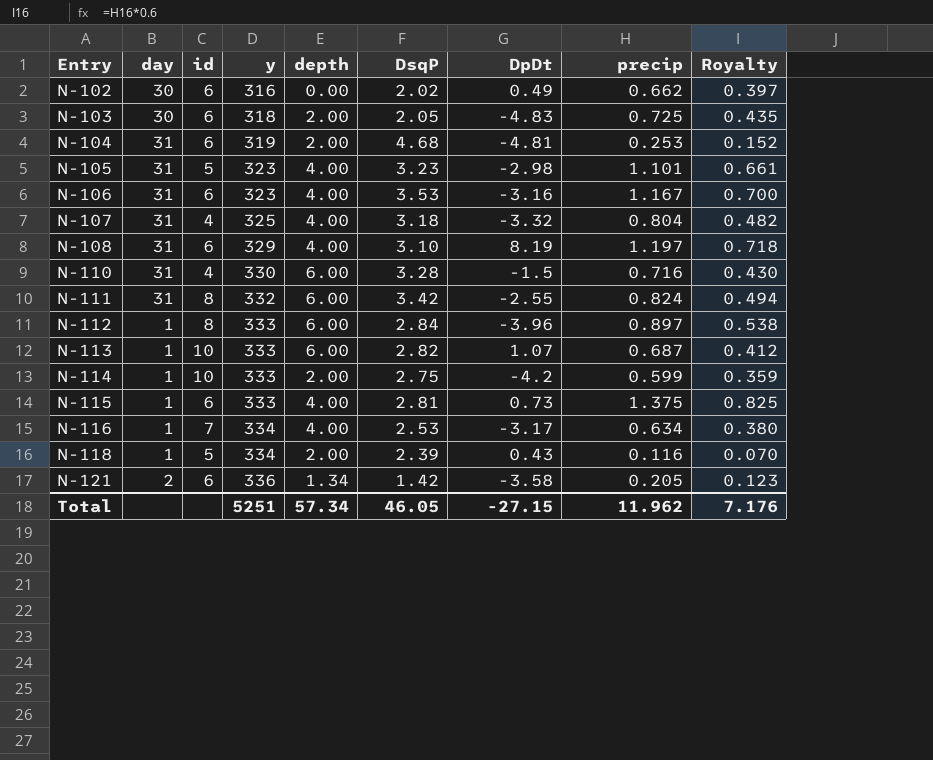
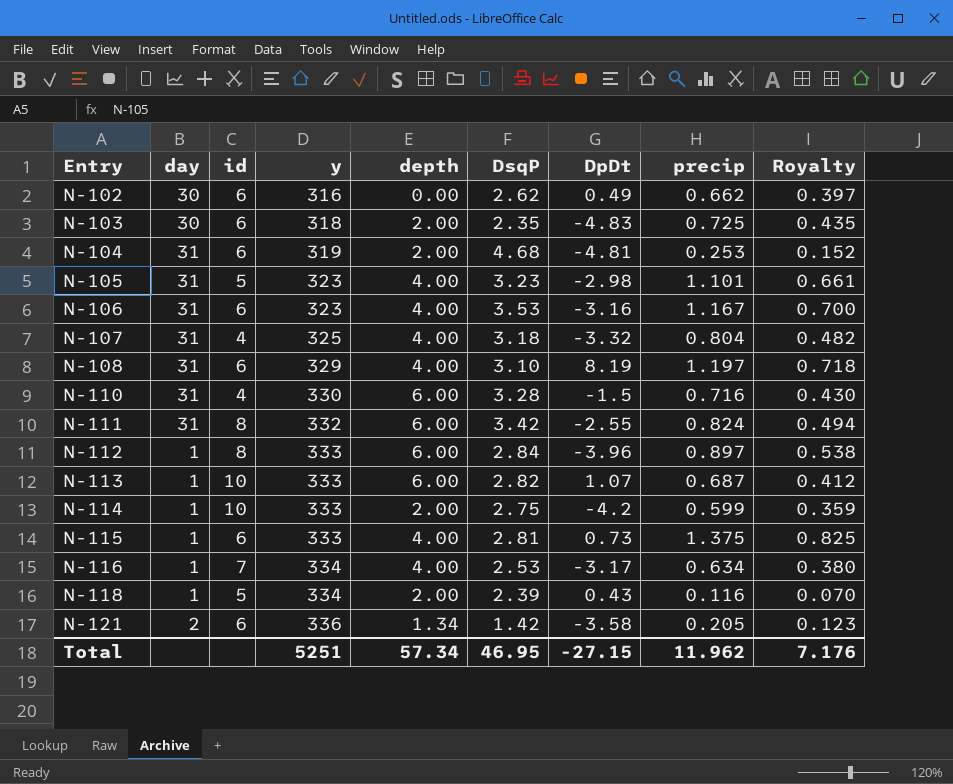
N-102 | DsqP: 2.02 -> 2.62
N-103 | DsqP: 2.05 -> 2.35
Total | DsqP: 46.05 -> 46.95

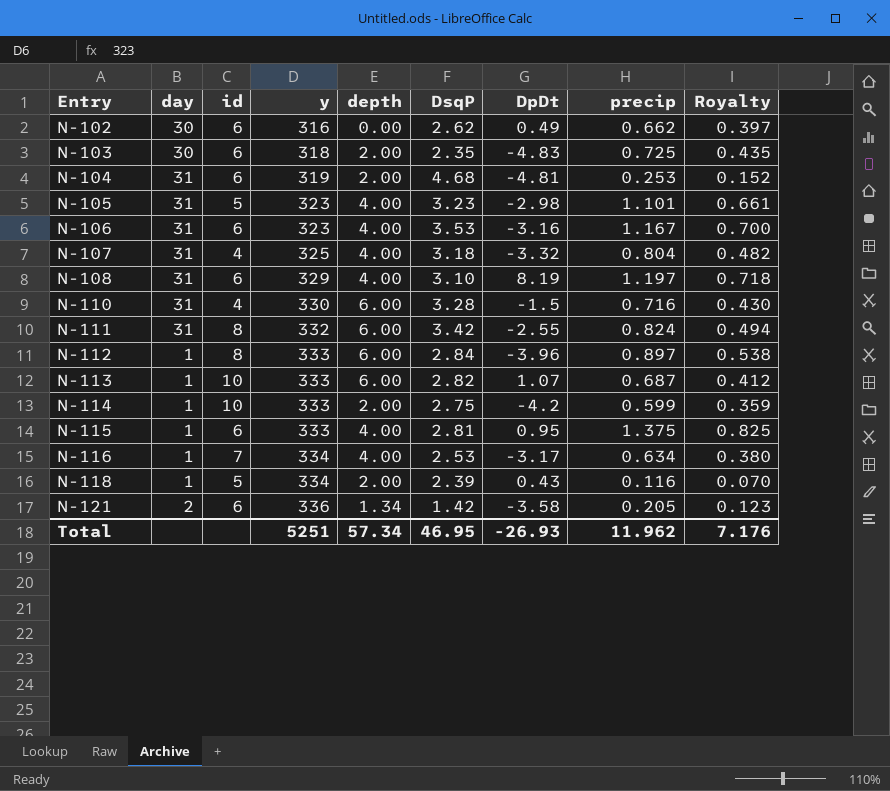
N-115 | DpDt: 0.73 -> 0.95
Total | DpDt: -27.15 -> -26.93

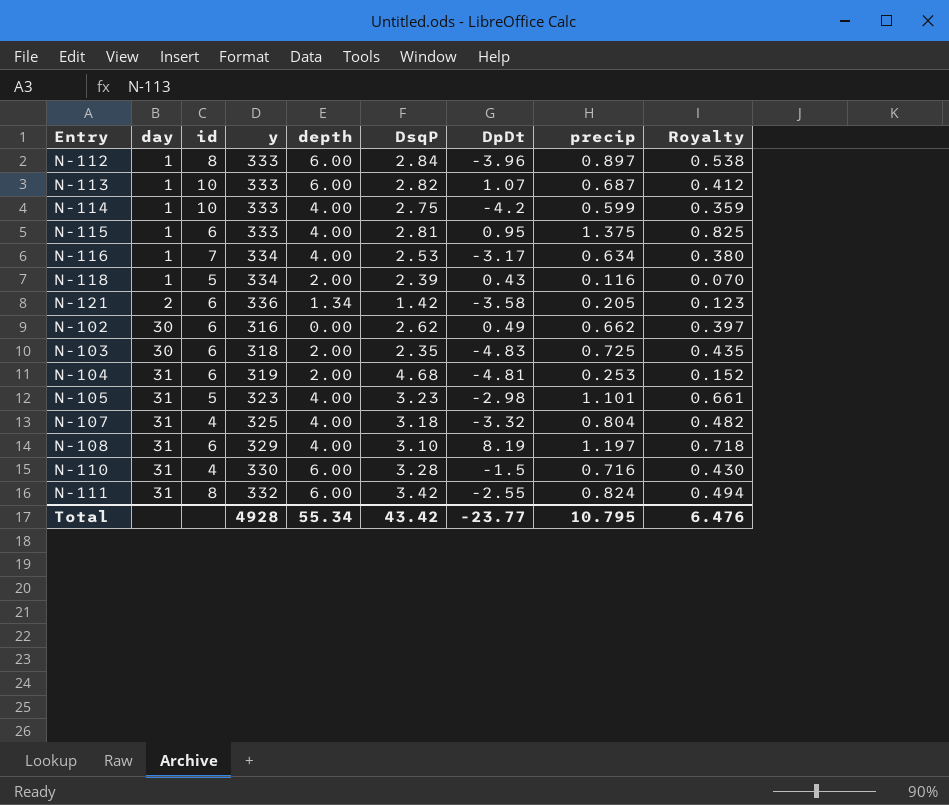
row order: Entry ascending -> day ascending
row N-106: 31 | 6 | 323 | 4.00 | 3.53 | -3.16 | 1.167 | 0.700 -> none
N-114 | depth: 2.00 -> 4.00
Total | y: 5251 -> 4928
Total | depth: 57.34 -> 55.34
Total | DsqP: 46.95 -> 43.42
Total | DpDt: -26.93 -> -23.77
Total | precip: 11.962 -> 10.795
Total | Royalty: 7.176 -> 6.476

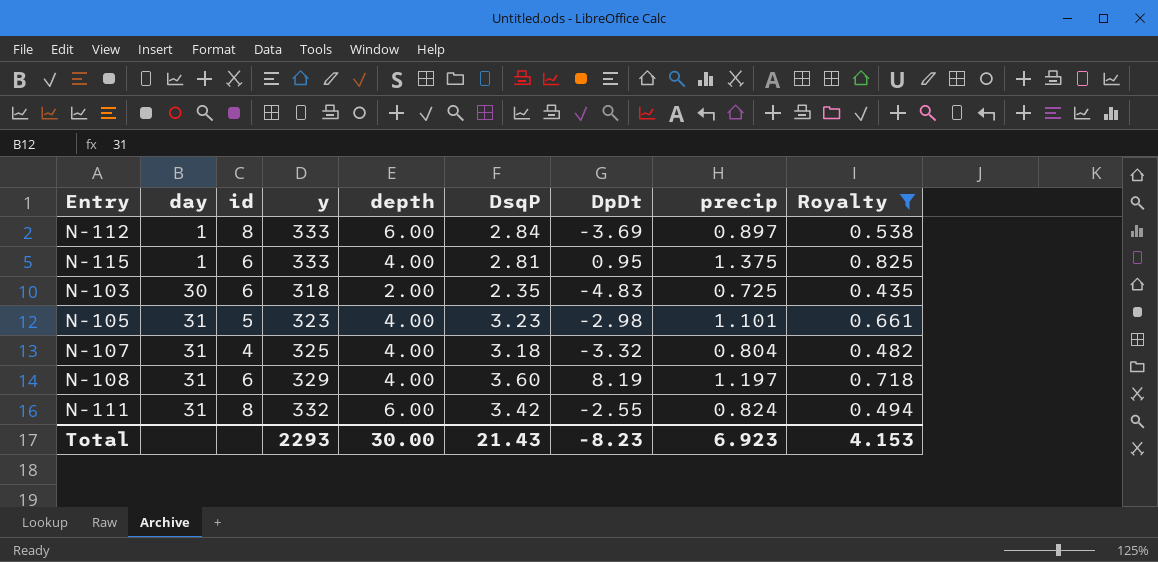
filter: none -> Royalty >= 0.435
N-112 | DpDt: -3.96 -> -3.69
N-108 | DsqP: 3.10 -> 3.60
Total | y: 4928 -> 2293
Total | depth: 55.34 -> 30.00
Total | DsqP: 43.42 -> 21.43
Total | DpDt: -23.77 -> -8.23
Total | precip: 10.795 -> 6.923
Total | Royalty: 6.476 -> 4.153

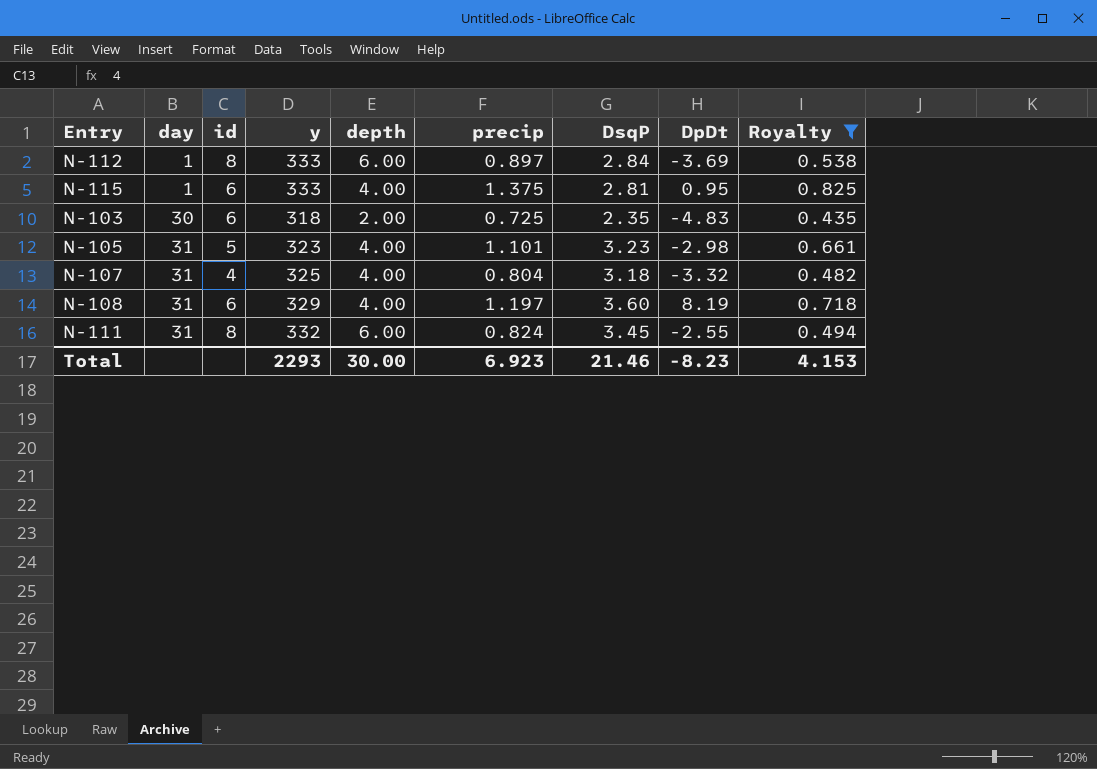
column precip | position: 8 -> 6
N-111 | DsqP: 3.42 -> 3.45
Total | DsqP: 21.43 -> 21.46

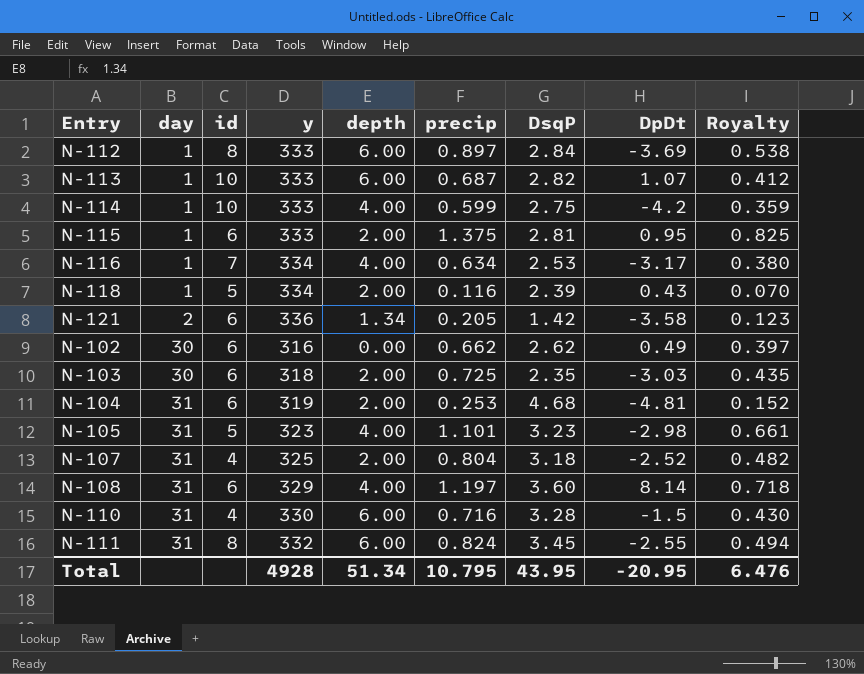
filter: Royalty >= 0.435 -> none
N-115 | depth: 4.00 -> 2.00
N-103 | DpDt: -4.83 -> -3.03
N-107 | depth: 4.00 -> 2.00
N-107 | DpDt: -3.32 -> -2.52
N-108 | DpDt: 8.19 -> 8.14
Total | y: 2293 -> 4928
Total | depth: 30.00 -> 51.34
Total | precip: 6.923 -> 10.795
Total | DsqP: 21.46 -> 43.95
Total | DpDt: -8.23 -> -20.95
Total | Royalty: 4.153 -> 6.476

